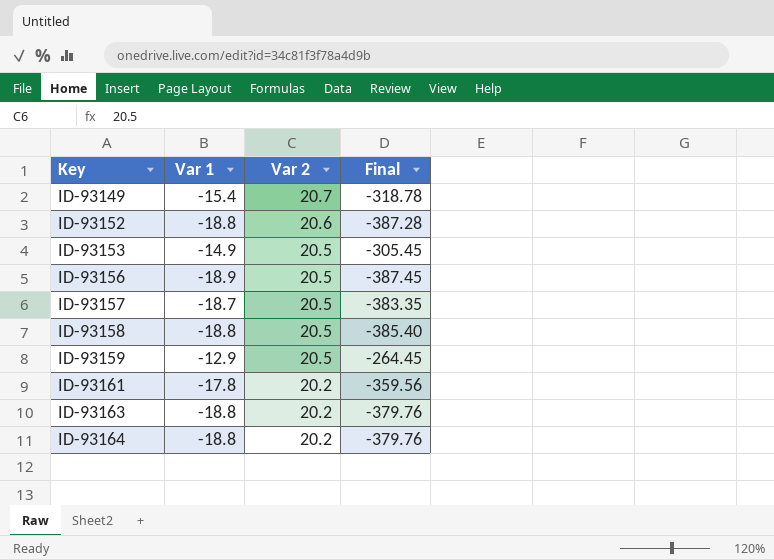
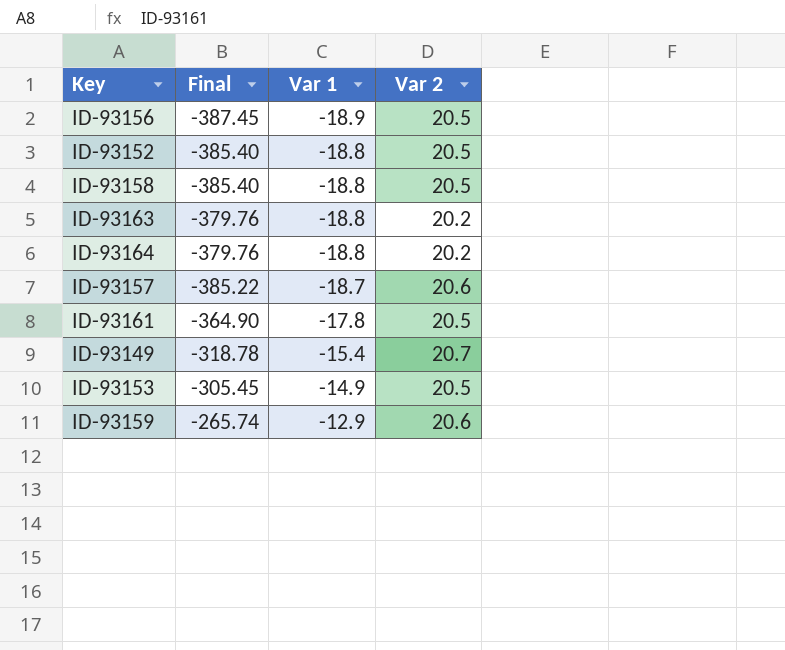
row order: Key ascending -> Var 1 ascending
column Final | position: 4 -> 2
ID-93152 | Final: -387.28 -> -385.40
ID-93152 | Var 2: 20.6 -> 20.5
ID-93157 | Final: -383.35 -> -385.22
ID-93157 | Var 2: 20.5 -> 20.6
ID-93161 | Final: -359.56 -> -364.90
ID-93161 | Var 2: 20.2 -> 20.5
ID-93159 | Final: -264.45 -> -265.74
ID-93159 | Var 2: 20.5 -> 20.6

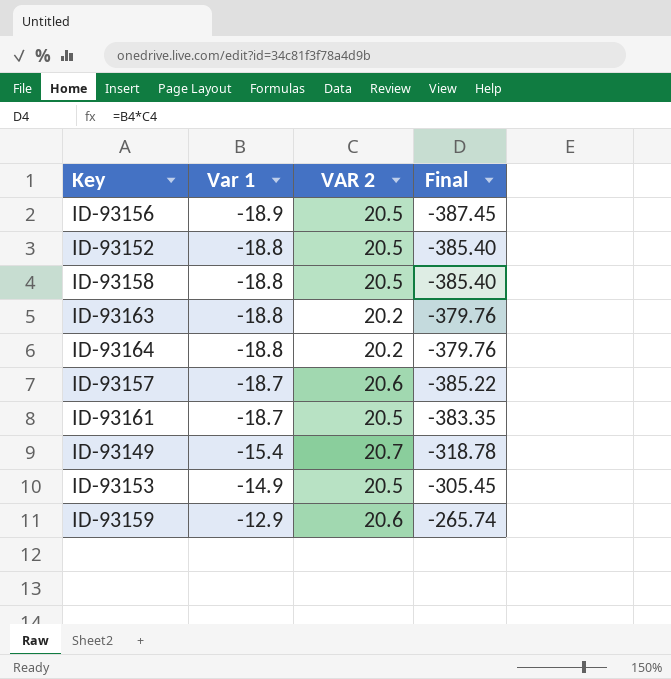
column name: Var 2 -> VAR 2
column Final | position: 2 -> 4
ID-93161 | Var 1: -17.8 -> -18.7
ID-93161 | Final: -364.90 -> -383.35

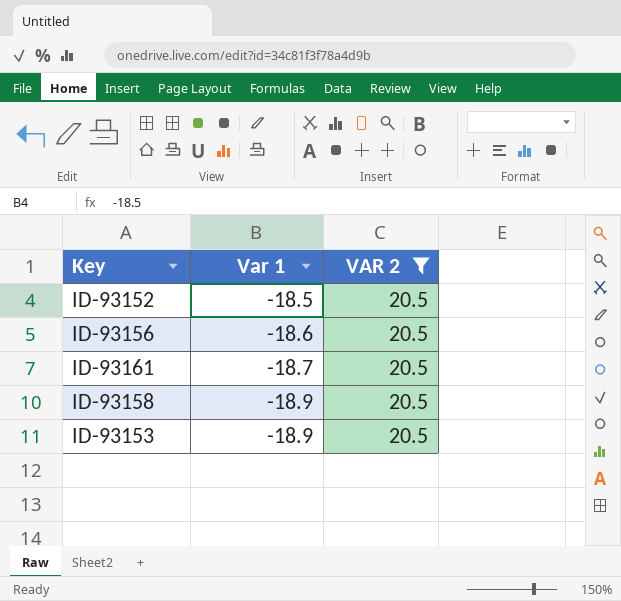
filter: none -> VAR 2 = 20.5
row order: Var 1 ascending -> Var 1 descending
column Final | formula: [Var 1] * [VAR 2] -> none
ID-93152 | Var 1: -18.8 -> -18.5
ID-93156 | Var 1: -18.9 -> -18.6
ID-93158 | Var 1: -18.8 -> -18.9
ID-93153 | Var 1: -14.9 -> -18.9

